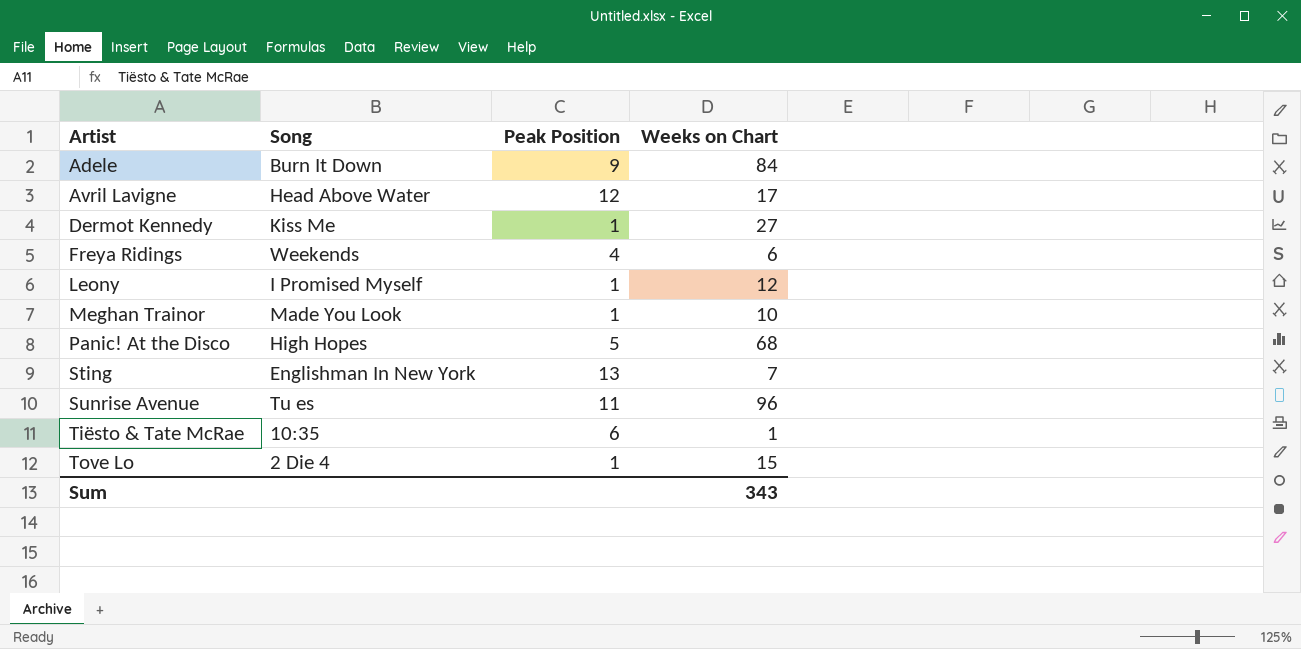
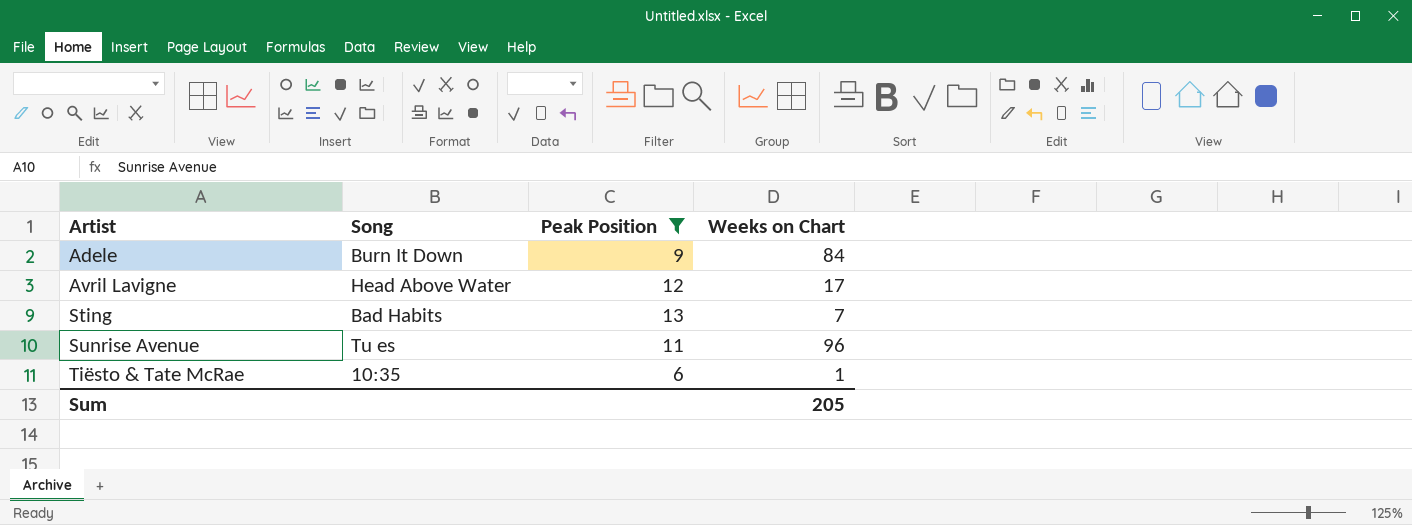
filter: none -> Peak Position >= 6
Sting | Song: Englishman In New York -> Bad Habits
Sum | Weeks on Chart: 343 -> 205

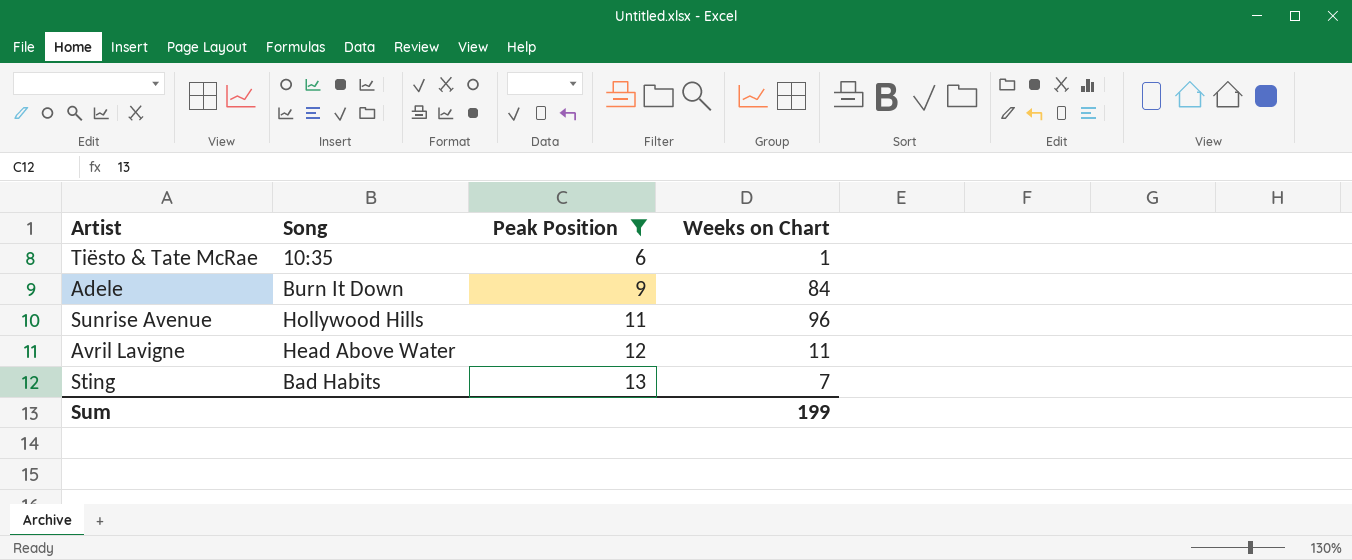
row order: Artist ascending -> Peak Position ascending
Sunrise Avenue | Song: Tu es -> Hollywood Hills
Avril Lavigne | Weeks on Chart: 17 -> 11
Sum | Weeks on Chart: 205 -> 199

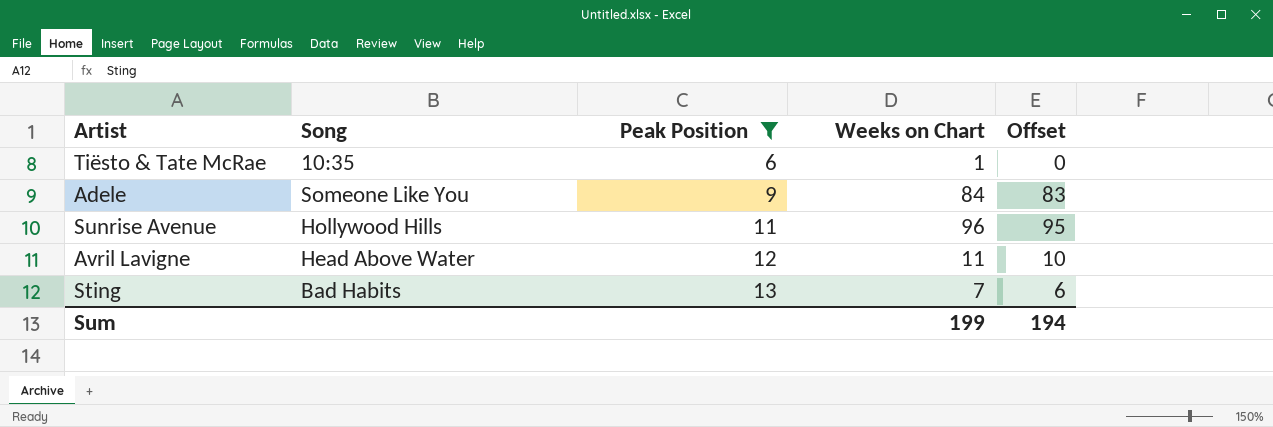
column Offset | formula: none -> [Weeks on Chart] - 1
Adele | Song: Burn It Down -> Someone Like You

